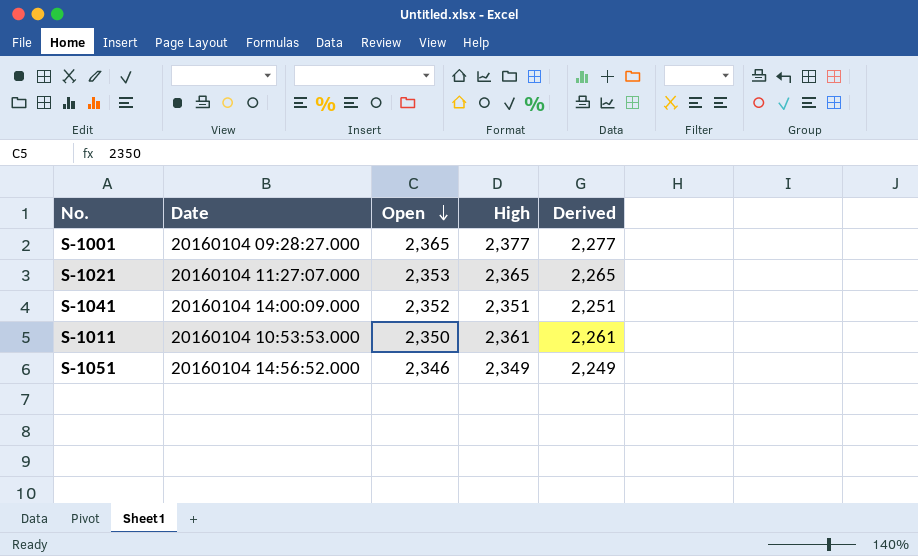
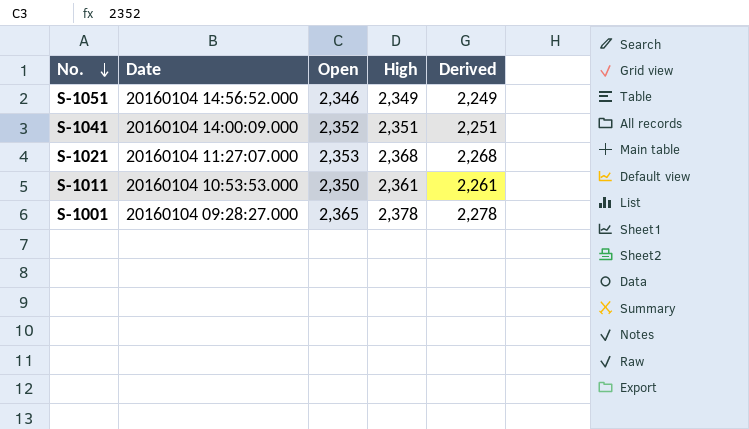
row order: Open descending -> No. descending
S-1021 | High: 2,365 -> 2,368
S-1021 | Derived: 2,265 -> 2,268
S-1001 | High: 2,377 -> 2,378
S-1001 | Derived: 2,277 -> 2,278

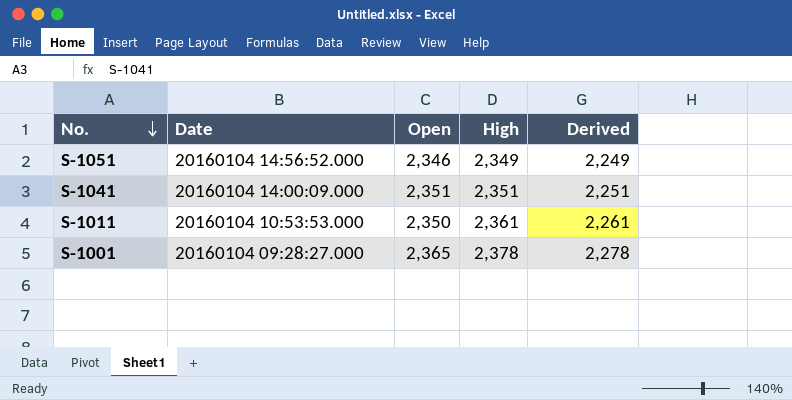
row S-1021: 20160104 11:27:07.000 | 2,353 | 2,368 | 2,268 -> none
S-1041 | Open: 2,352 -> 2,351

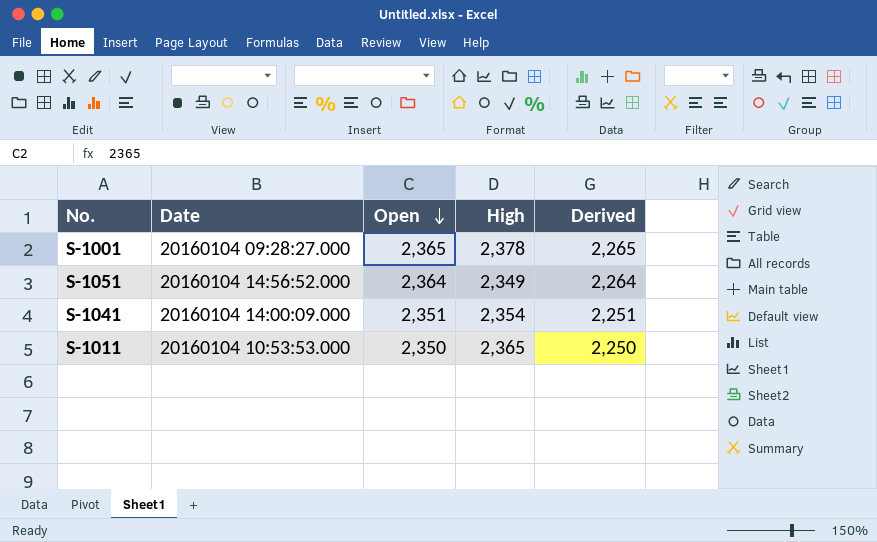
row order: No. descending -> Open descending
column Derived | formula: [High] - 100 -> [Open] - 100
S-1051 | Open: 2,346 -> 2,364
S-1041 | High: 2,351 -> 2,354
S-1011 | High: 2,361 -> 2,365

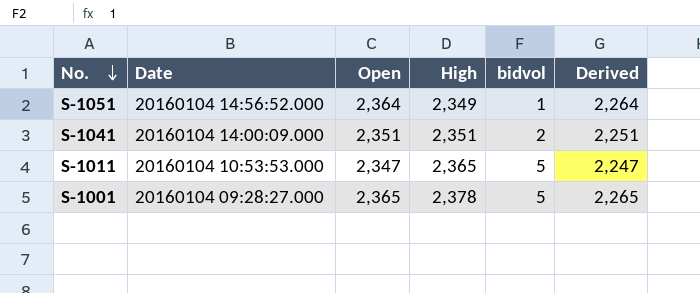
row order: Open descending -> No. descending
column bidvol | position: none -> 5
S-1041 | High: 2,354 -> 2,351
S-1011 | Open: 2,350 -> 2,347
S-1011 | Derived: 2,250 -> 2,247

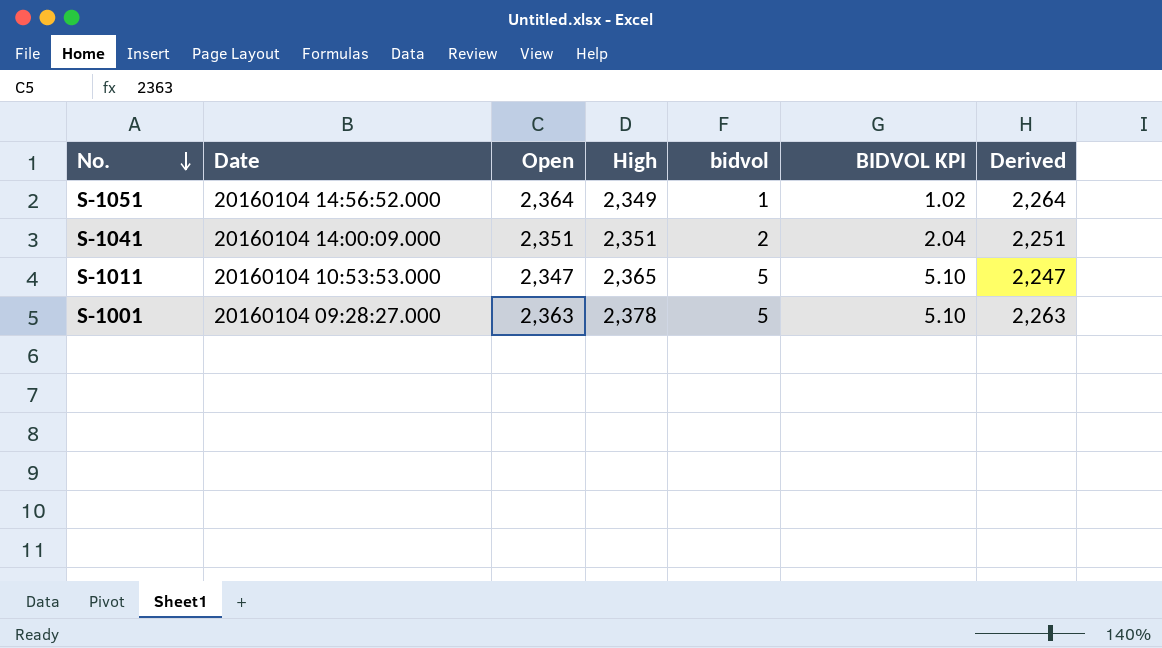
column BIDVOL KPI | formula: none -> [bidvol] * 1.02
S-1001 | Open: 2,365 -> 2,363
S-1001 | Derived: 2,265 -> 2,263

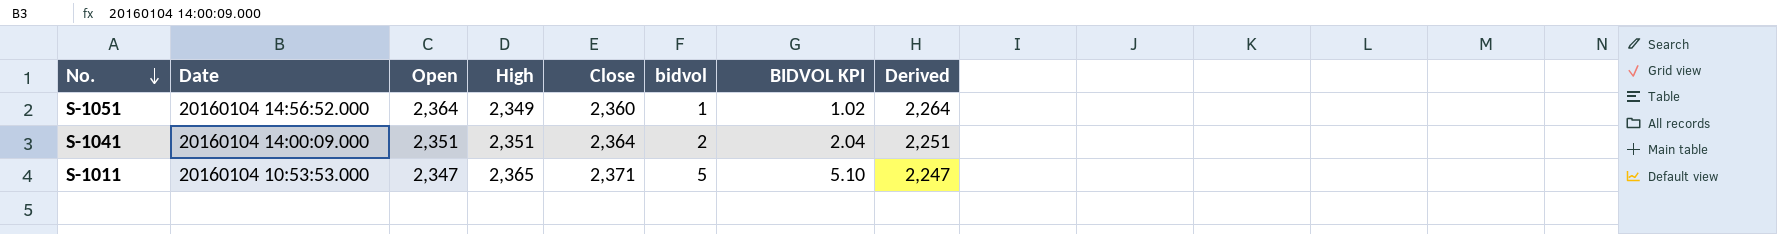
column Close | position: none -> 5
row S-1001: 20160104 09:28:27.000 | 2,363 | 2,378 | 5 | 5.10 | 2,263 -> none

